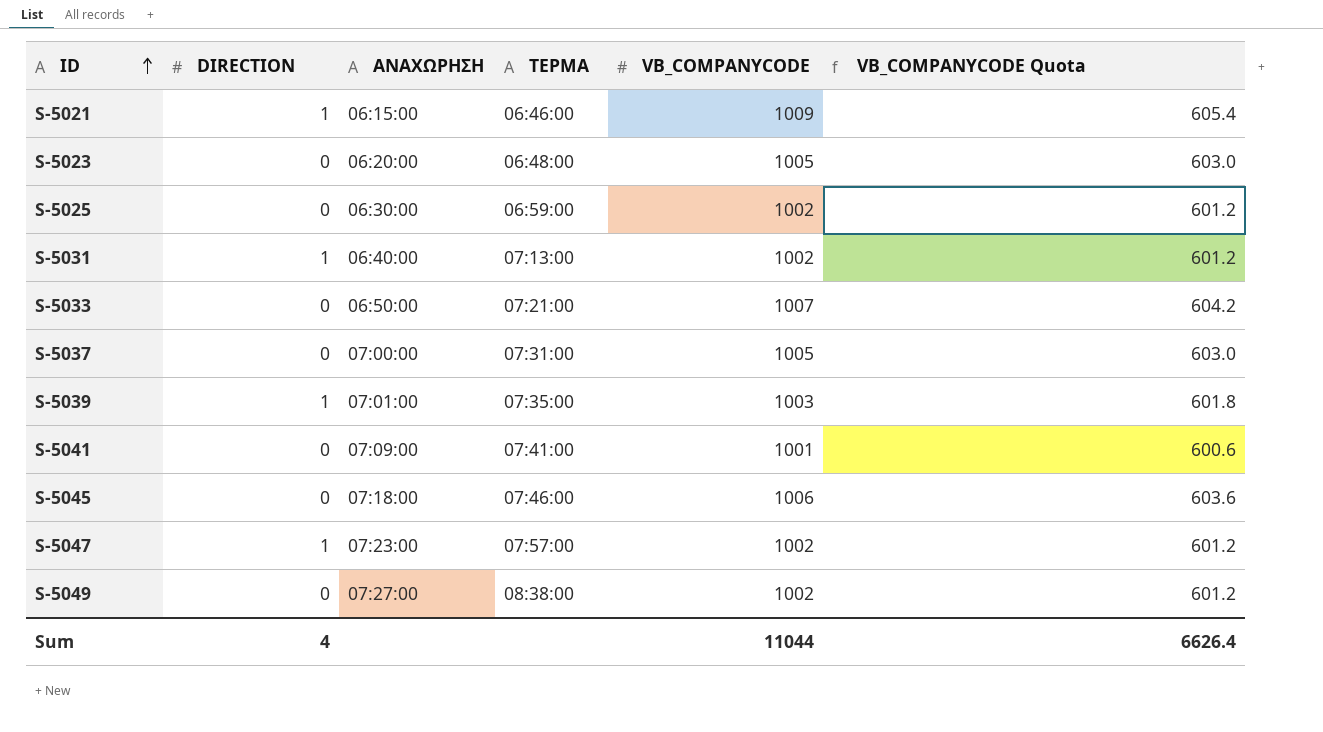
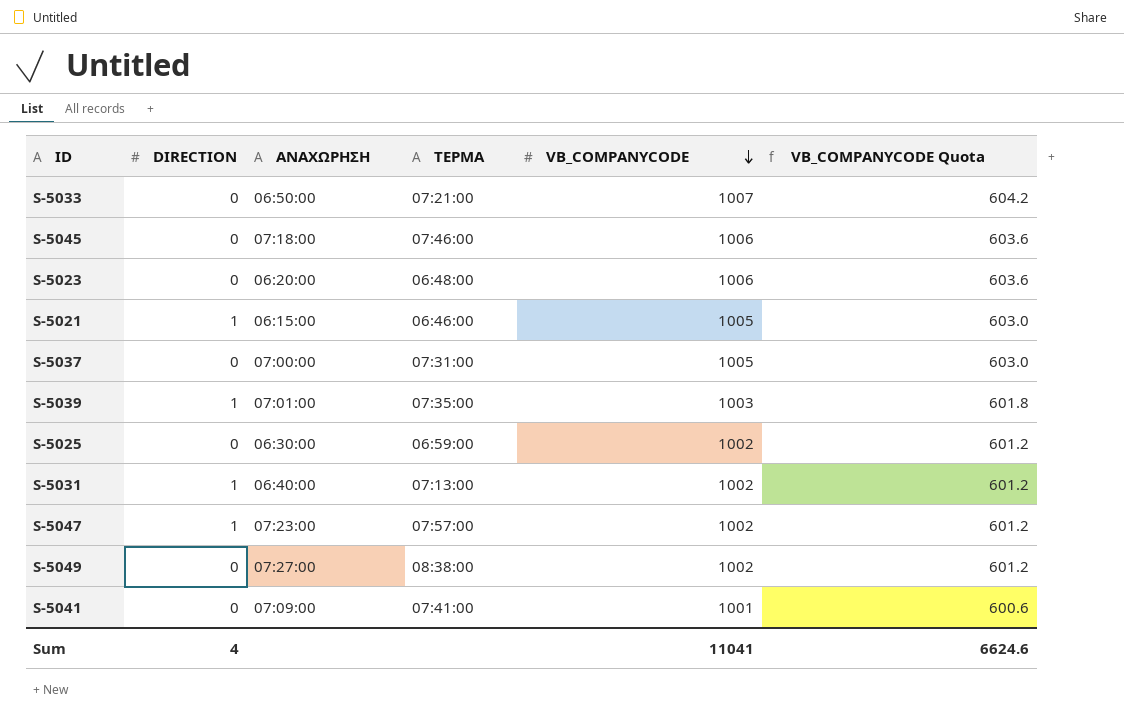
row order: ID ascending -> VB_COMPANYCODE descending
S-5023 | VB_COMPANYCODE: 1005 -> 1006
S-5023 | VB_COMPANYCODE Quota: 603.0 -> 603.6
S-5021 | VB_COMPANYCODE: 1009 -> 1005
S-5021 | VB_COMPANYCODE Quota: 605.4 -> 603.0
Sum | VB_COMPANYCODE: 11044 -> 11041
Sum | VB_COMPANYCODE Quota: 6626.4 -> 6624.6

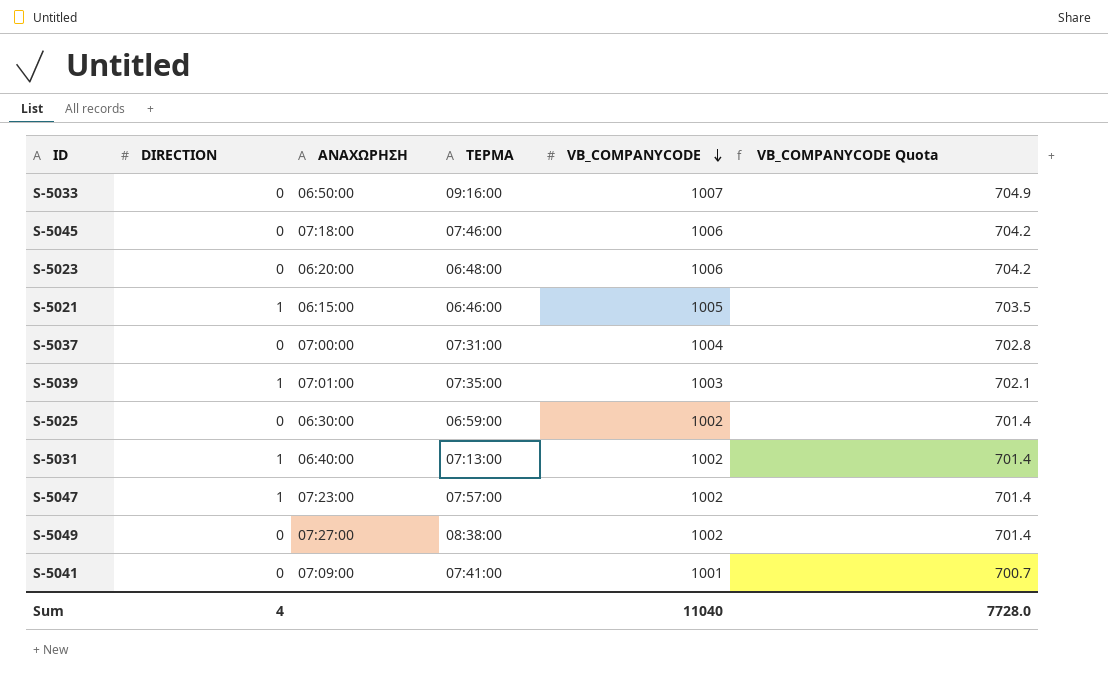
column VB_COMPANYCODE Quota | formula: [VB_COMPANYCODE] * 0.6 -> [VB_COMPANYCODE] * 0.7
S-5033 | ΤΕΡΜΑ: 07:21:00 -> 09:16:00
S-5037 | VB_COMPANYCODE: 1005 -> 1004
Sum | VB_COMPANYCODE: 11041 -> 11040
Sum | VB_COMPANYCODE Quota: 6624.6 -> 7728.0

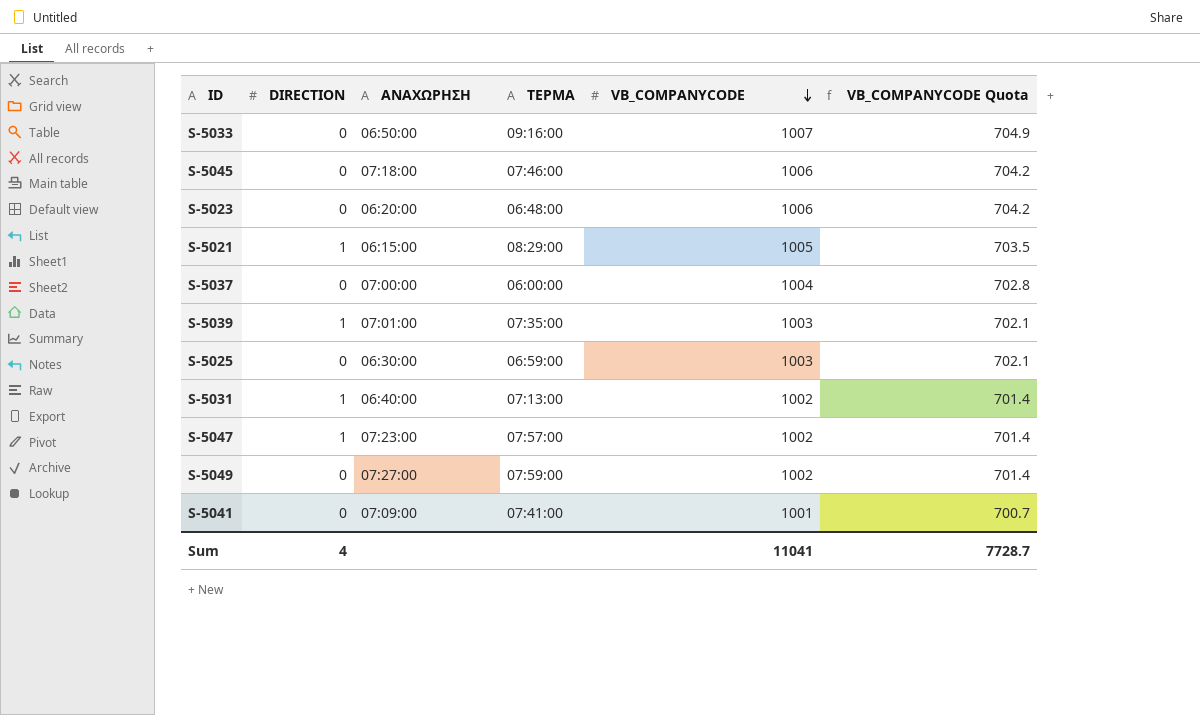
S-5021 | ΤΕΡΜΑ: 06:46:00 -> 08:29:00
S-5037 | ΤΕΡΜΑ: 07:31:00 -> 06:00:00
S-5025 | VB_COMPANYCODE: 1002 -> 1003
S-5025 | VB_COMPANYCODE Quota: 701.4 -> 702.1
S-5049 | ΤΕΡΜΑ: 08:38:00 -> 07:59:00
Sum | VB_COMPANYCODE: 11040 -> 11041
Sum | VB_COMPANYCODE Quota: 7728.0 -> 7728.7

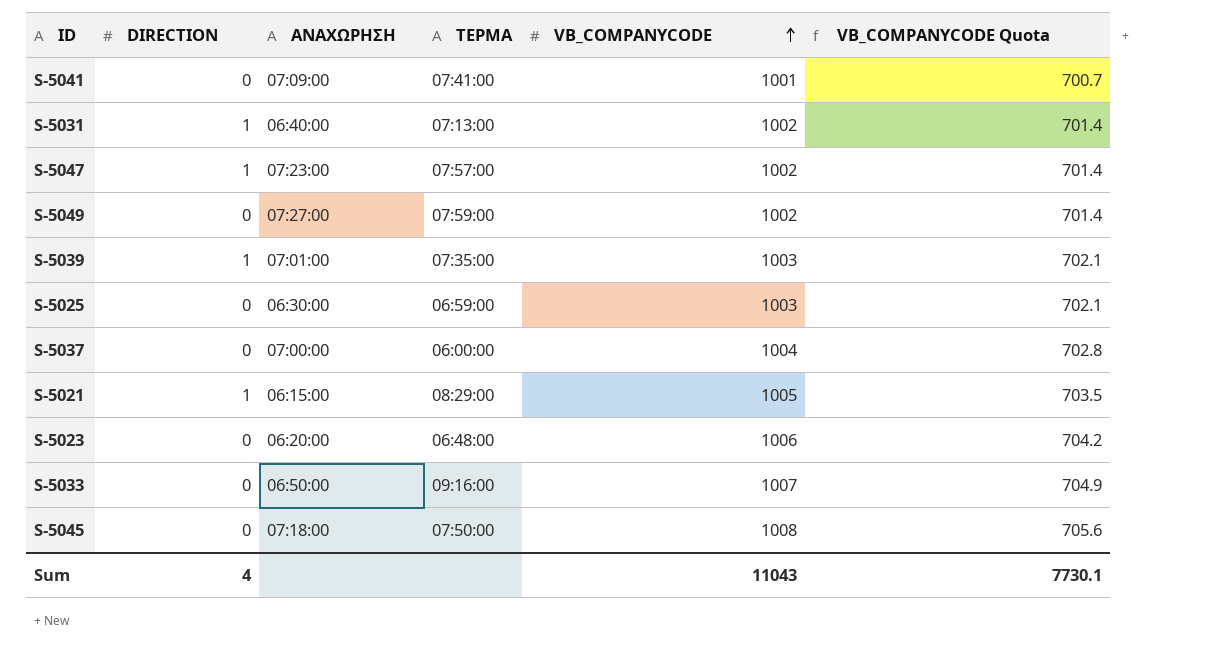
row order: VB_COMPANYCODE descending -> VB_COMPANYCODE ascending
S-5045 | ΤΕΡΜΑ: 07:46:00 -> 07:50:00
S-5045 | VB_COMPANYCODE: 1006 -> 1008
S-5045 | VB_COMPANYCODE Quota: 704.2 -> 705.6
Sum | VB_COMPANYCODE: 11041 -> 11043
Sum | VB_COMPANYCODE Quota: 7728.7 -> 7730.1

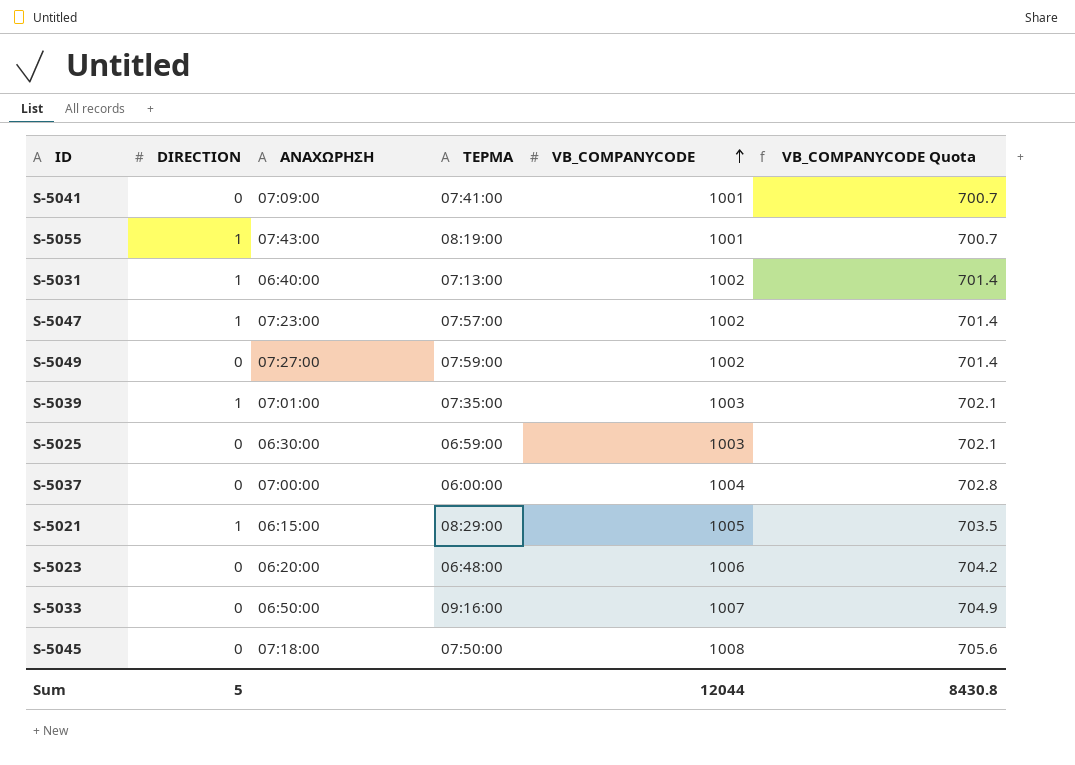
row S-5055: none -> 1 | 07:43:00 | 08:19:00 | 1001 | 700.7
Sum | DIRECTION: 4 -> 5
Sum | VB_COMPANYCODE: 11043 -> 12044
Sum | VB_COMPANYCODE Quota: 7730.1 -> 8430.8

